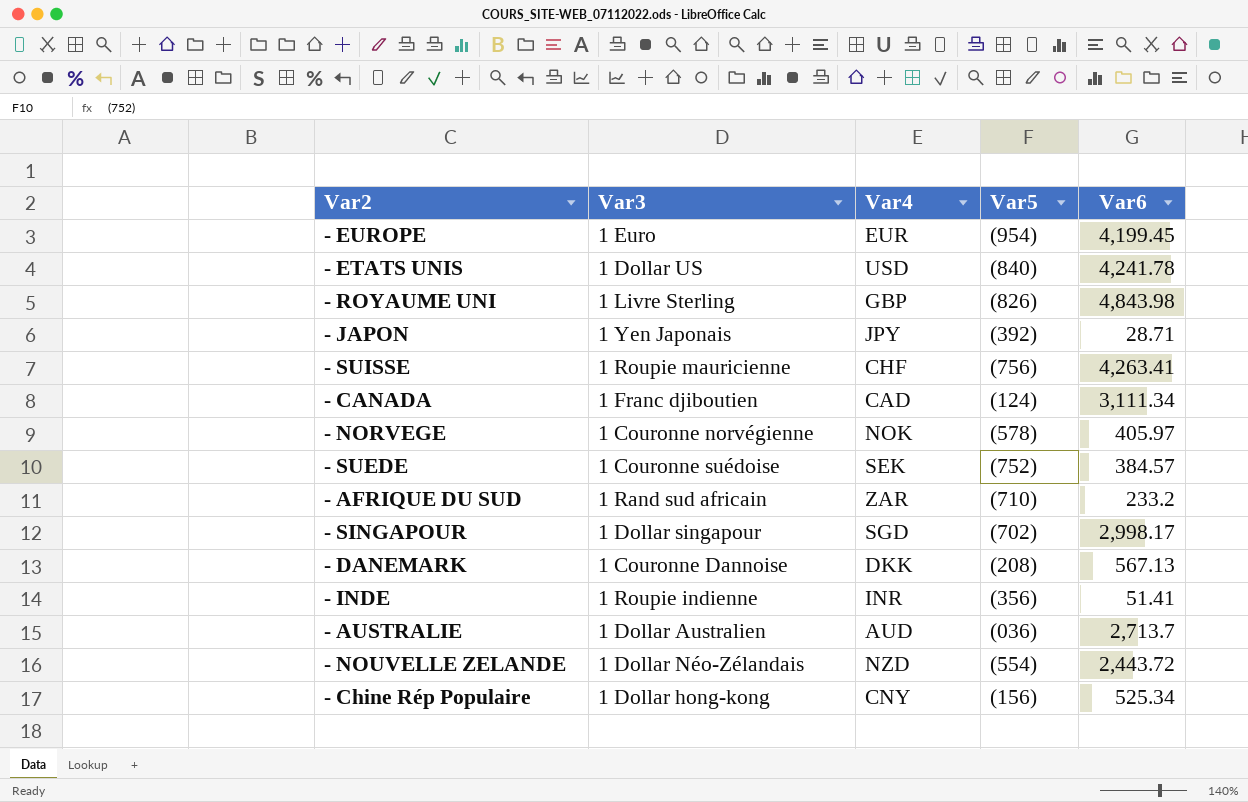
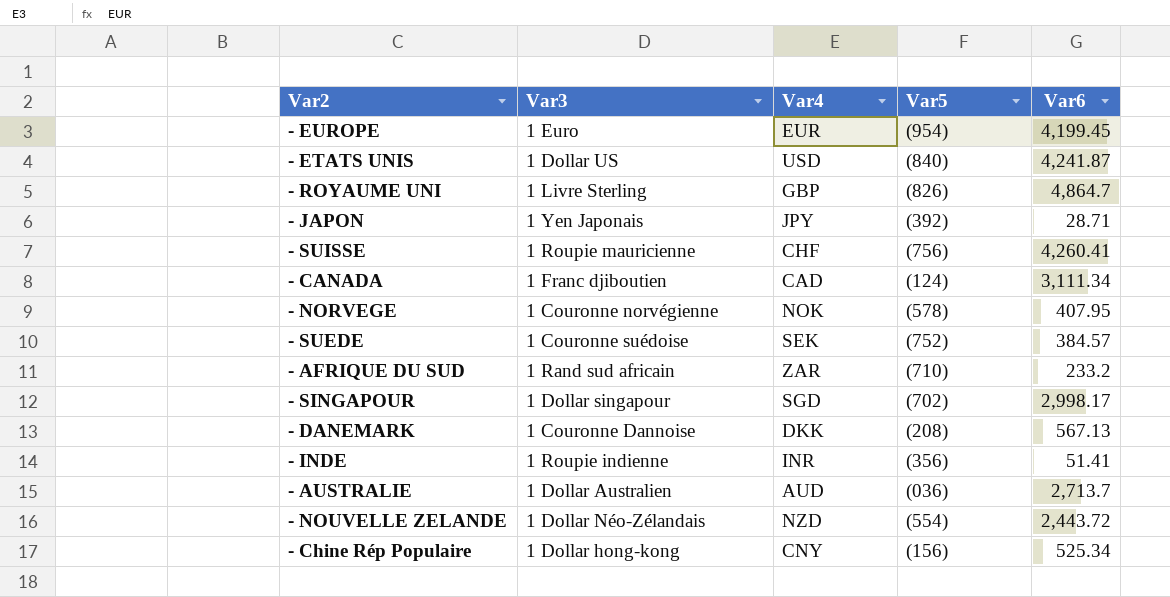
- ETATS UNIS | Var6: 4,241.78 -> 4,241.87
- ROYAUME UNI | Var6: 4,843.98 -> 4,864.7
- SUISSE | Var6: 4,263.41 -> 4,260.41
- NORVEGE | Var6: 405.97 -> 407.95

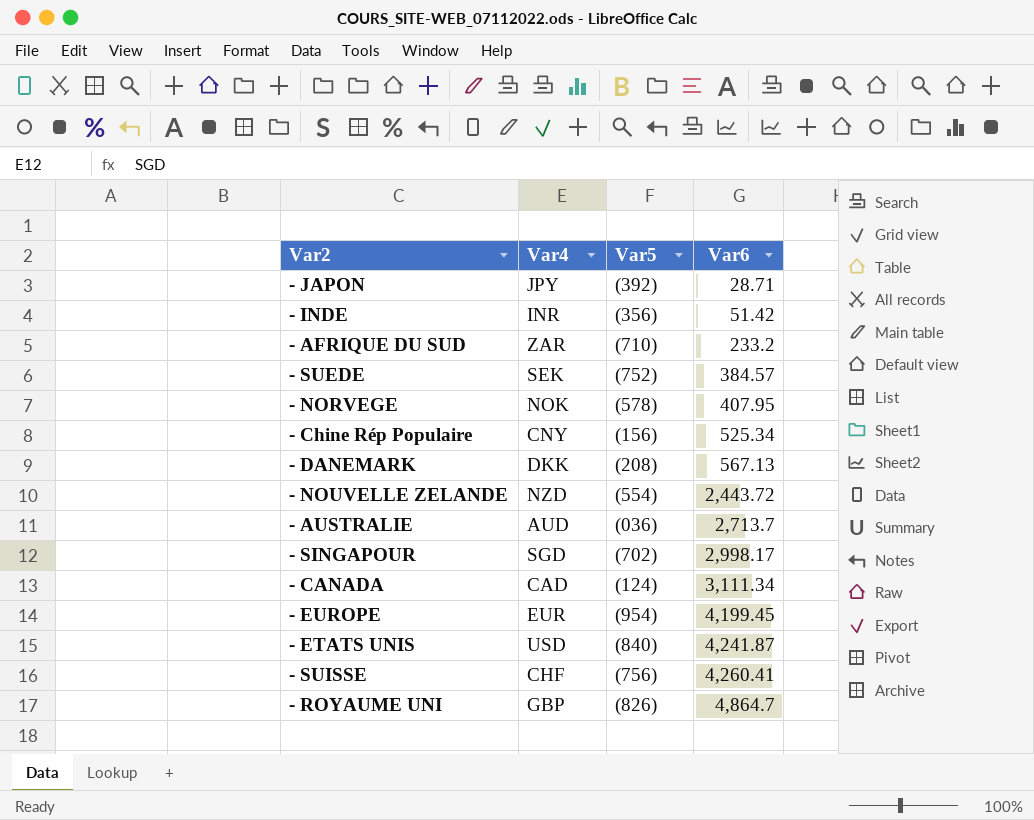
row order: none -> Var6 ascending
column Var3 | position: 2 -> none
- INDE | Var6: 51.41 -> 51.42

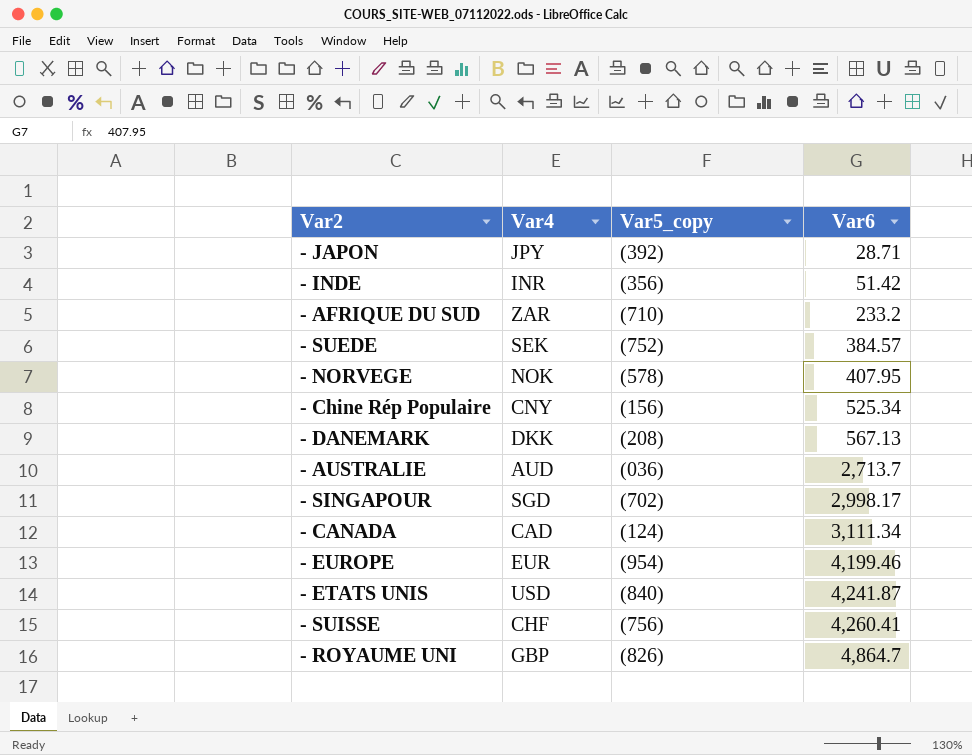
column name: Var5 -> Var5_copy
row - NOUVELLE ZELANDE: NZD | (554) | 2,443.72 -> none
- EUROPE | Var6: 4,199.45 -> 4,199.46

